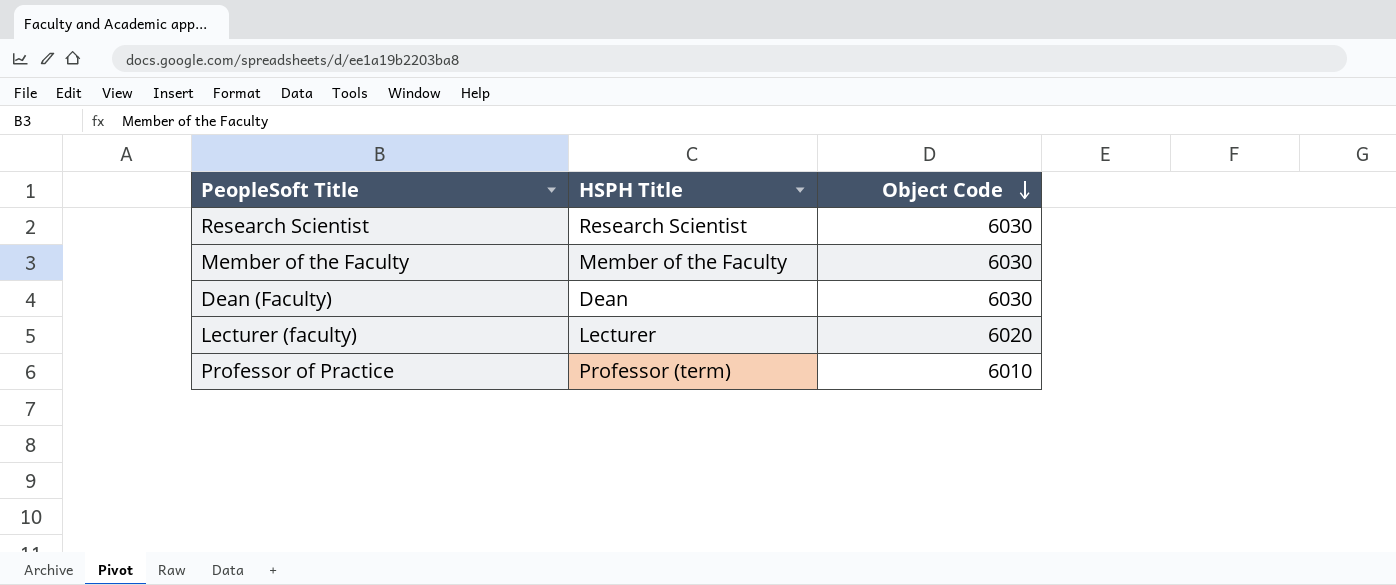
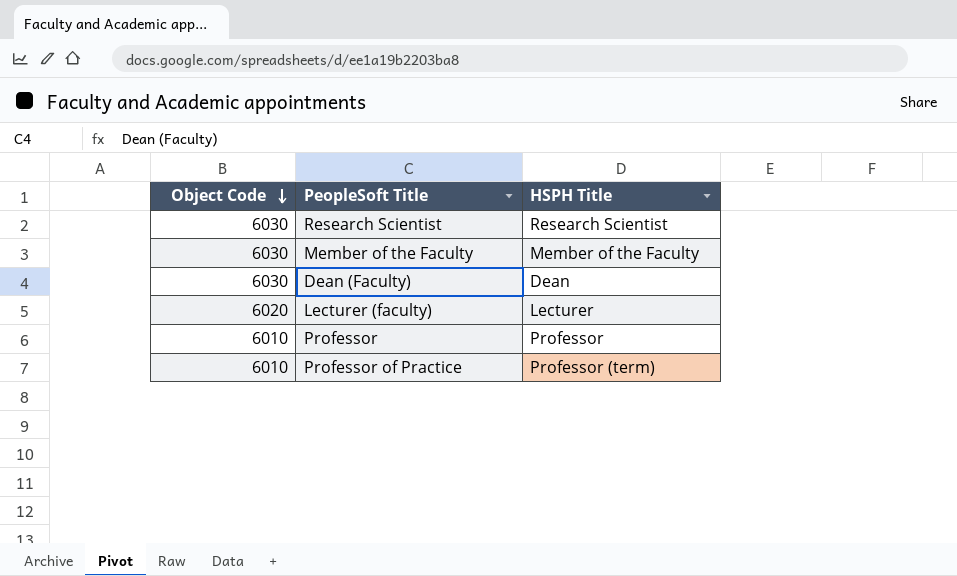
column Object Code | position: 3 -> 1
row Professor: none -> 6010 | Professor

